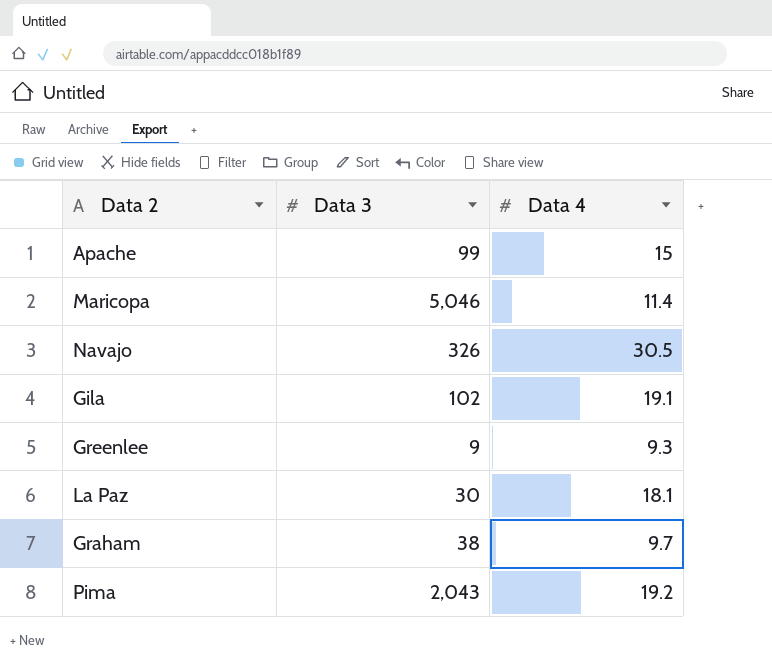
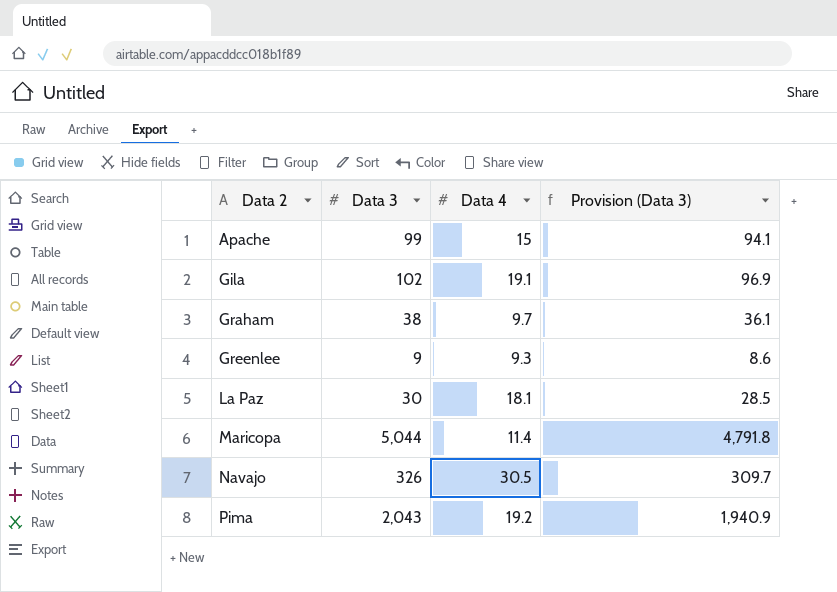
row order: none -> Data 2 ascending
column Provision (Data 3) | formula: none -> [Data 3] * 0.95
Maricopa | Data 3: 5,046 -> 5,044

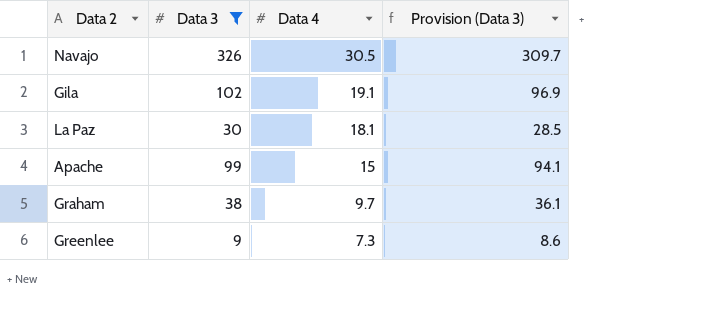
filter: none -> Data 3 <= 326
row order: Data 2 ascending -> Data 4 descending
Greenlee | Data 4: 9.3 -> 7.3

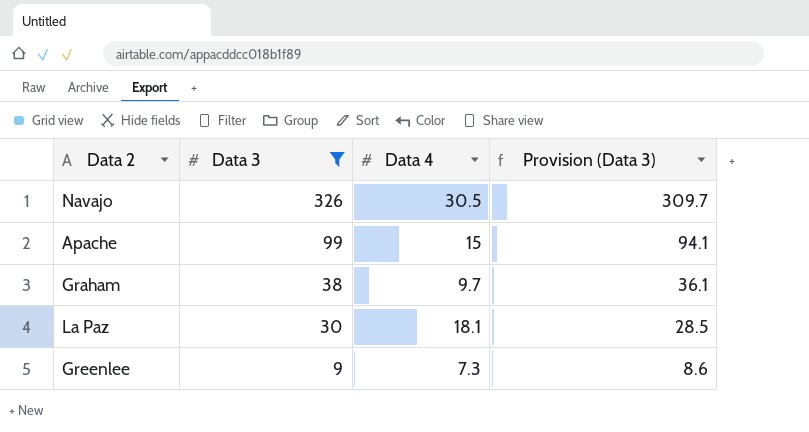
row order: Data 4 descending -> Data 3 descending
row Gila: 102 | 19.1 | 96.9 -> none

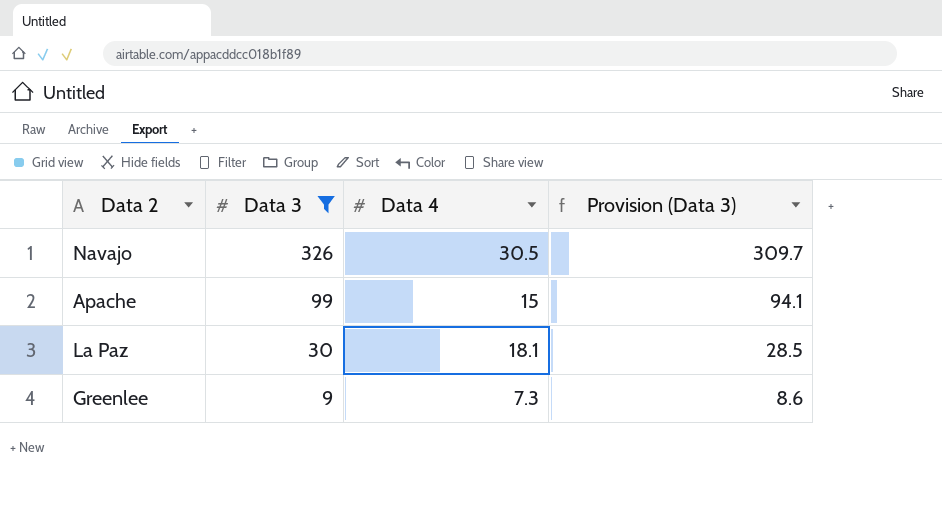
row Graham: 38 | 9.7 | 36.1 -> none

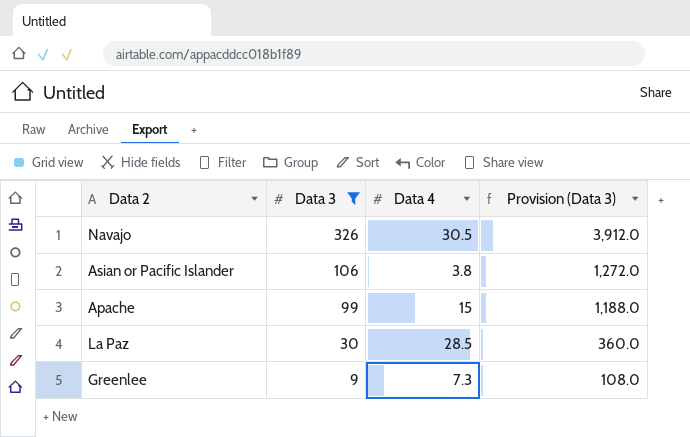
column Provision (Data 3) | formula: [Data 3] * 0.95 -> [Data 3] * 12
row Asian or Pacific Islander: none -> 106 | 3.8 | 1,272.0
La Paz | Data 4: 18.1 -> 28.5

